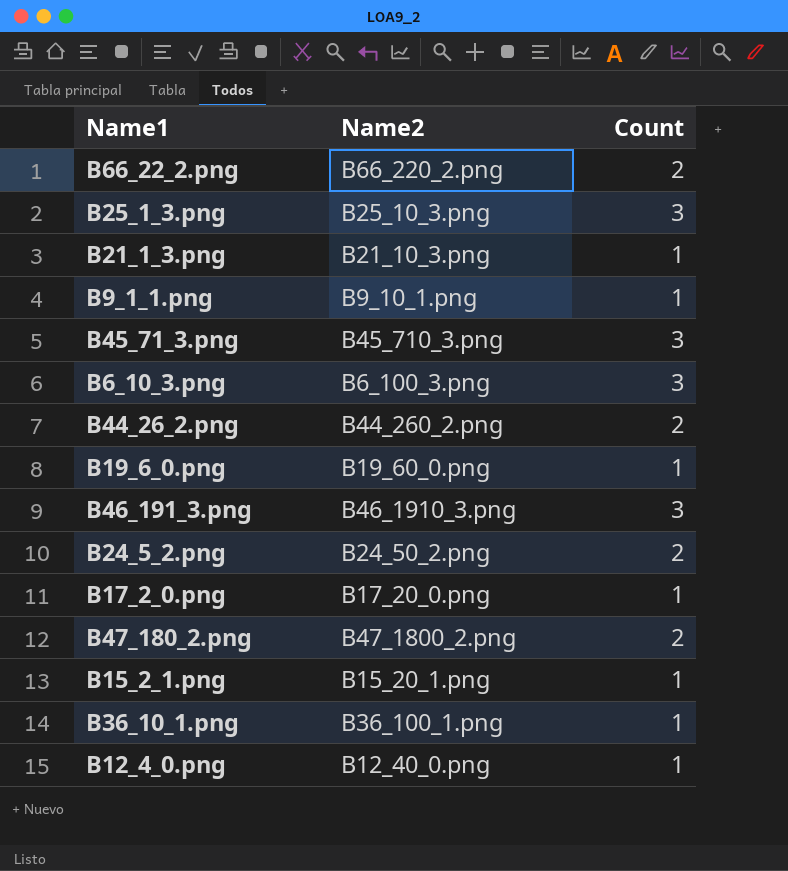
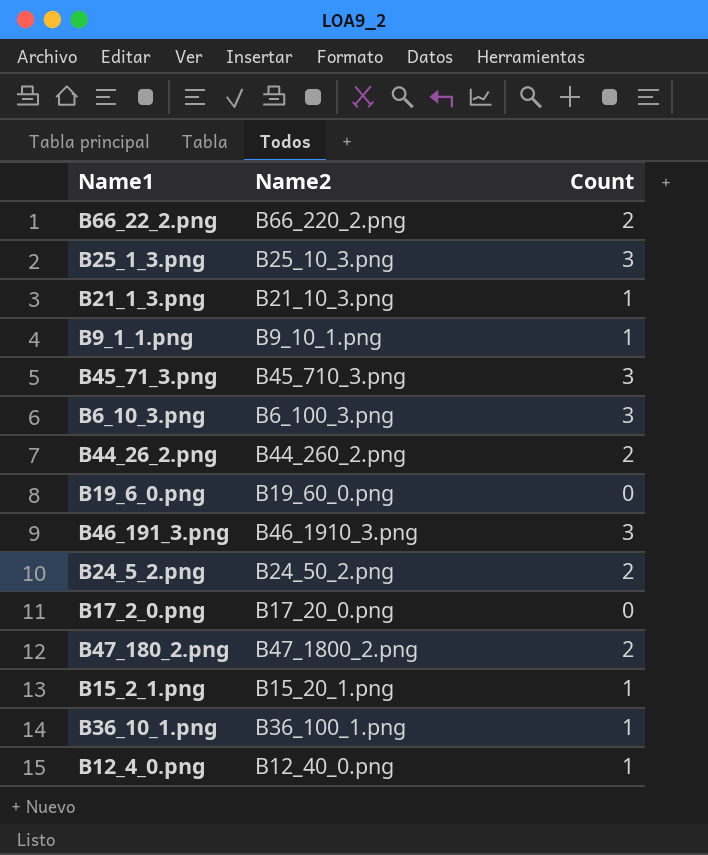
B19_6_0.png | Count: 1 -> 0
B17_2_0.png | Count: 1 -> 0

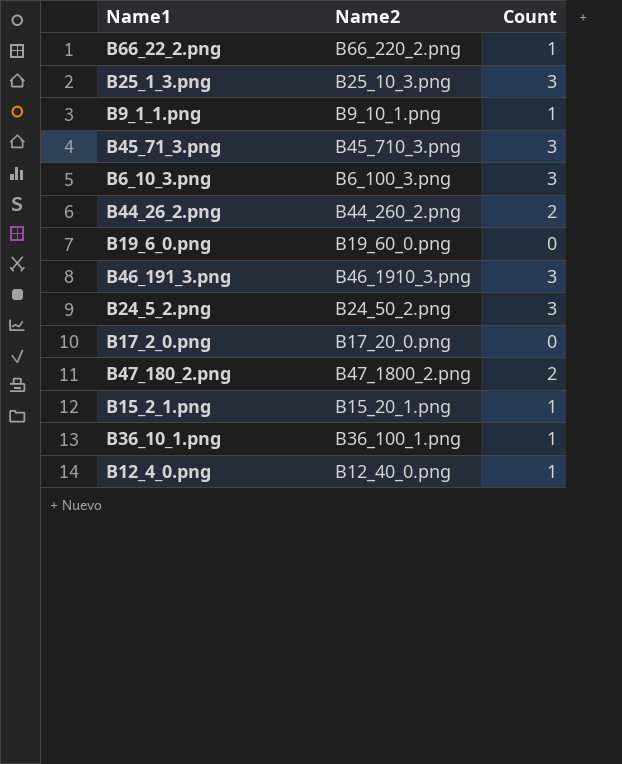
row B21_1_3.png: B21_10_3.png | 1 -> none
B66_22_2.png | Count: 2 -> 1
B24_5_2.png | Count: 2 -> 3

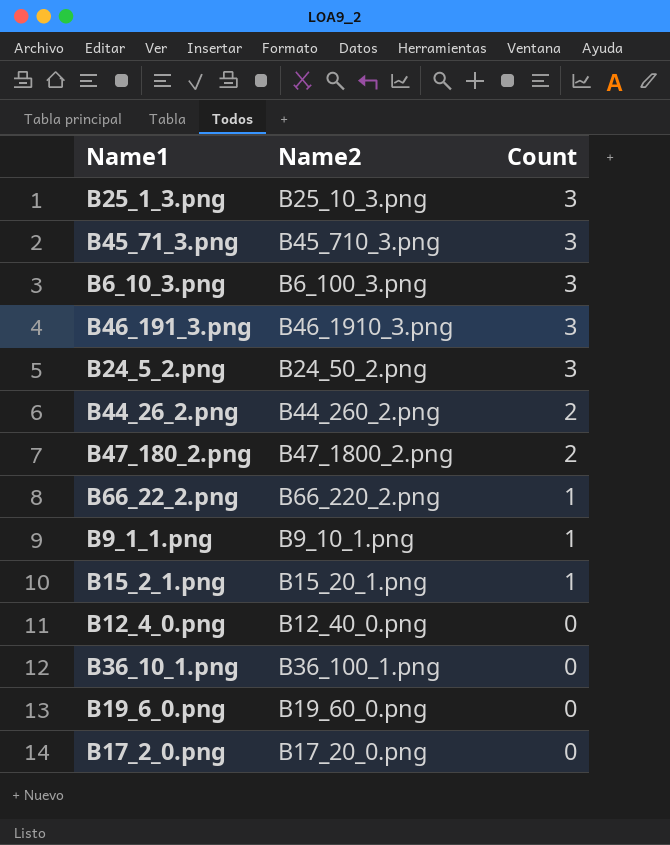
row order: none -> Count descending
B12_4_0.png | Count: 1 -> 0
B36_10_1.png | Count: 1 -> 0

